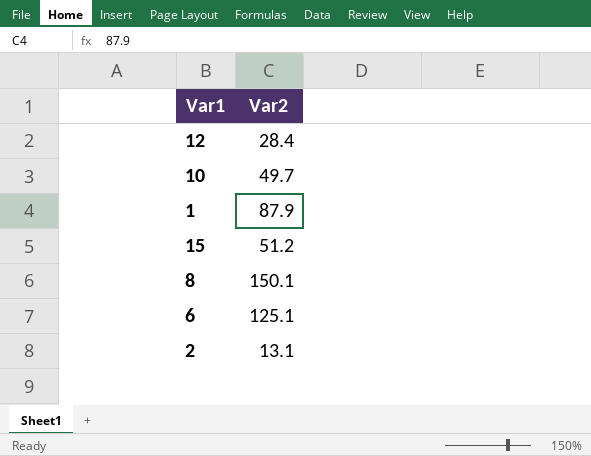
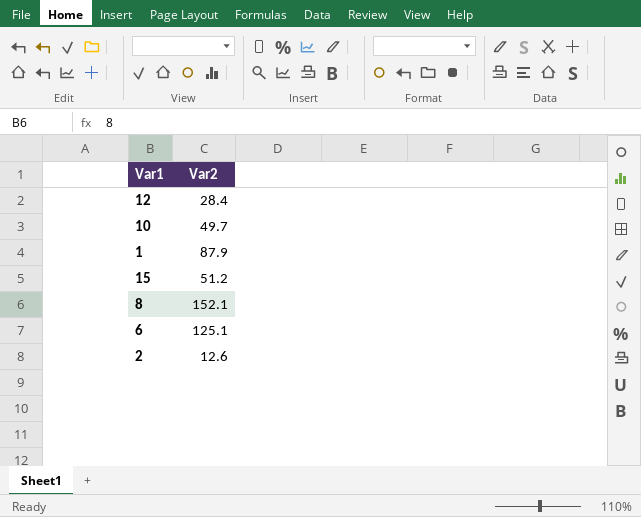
8 | Var2: 150.1 -> 152.1
2 | Var2: 13.1 -> 12.6

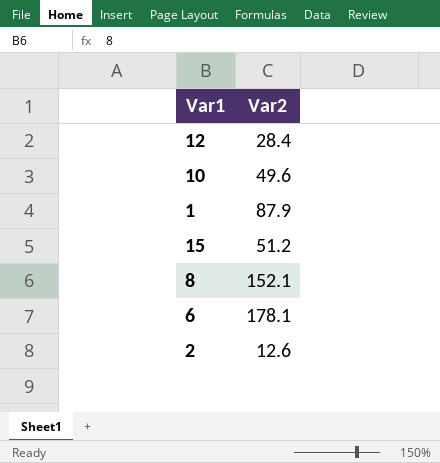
10 | Var2: 49.7 -> 49.6
6 | Var2: 125.1 -> 178.1

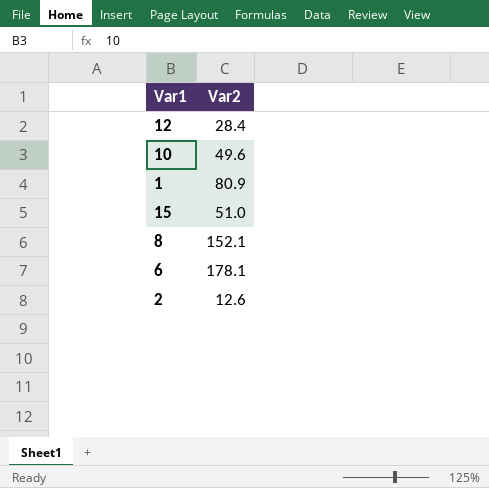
1 | Var2: 87.9 -> 80.9
15 | Var2: 51.2 -> 51.0

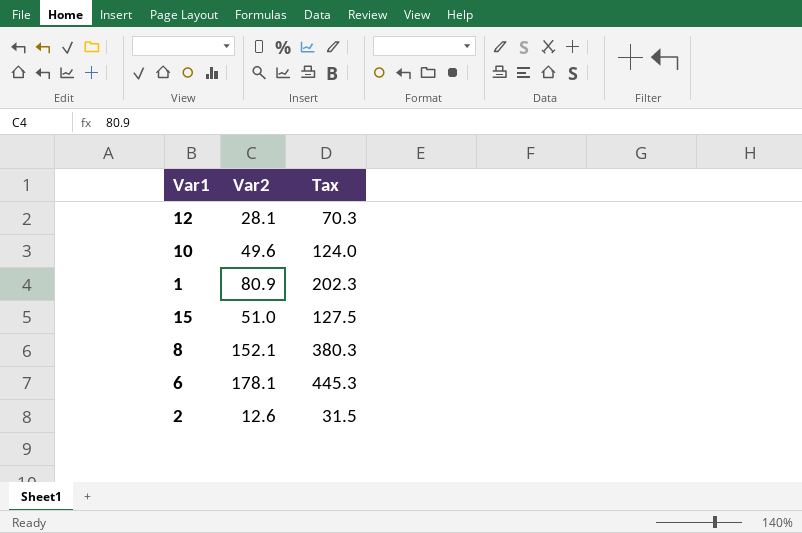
column Tax | formula: none -> [Var2] * 2.5
12 | Var2: 28.4 -> 28.1

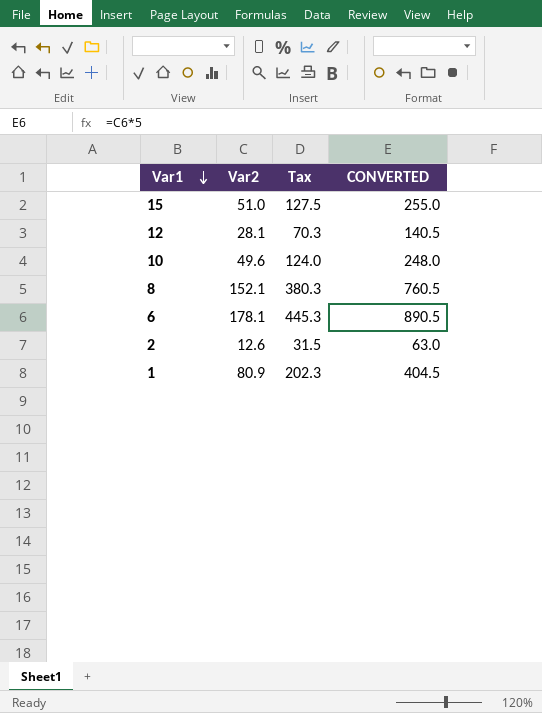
row order: none -> Var1 descending
column CONVERTED | formula: none -> [Var2] * 5

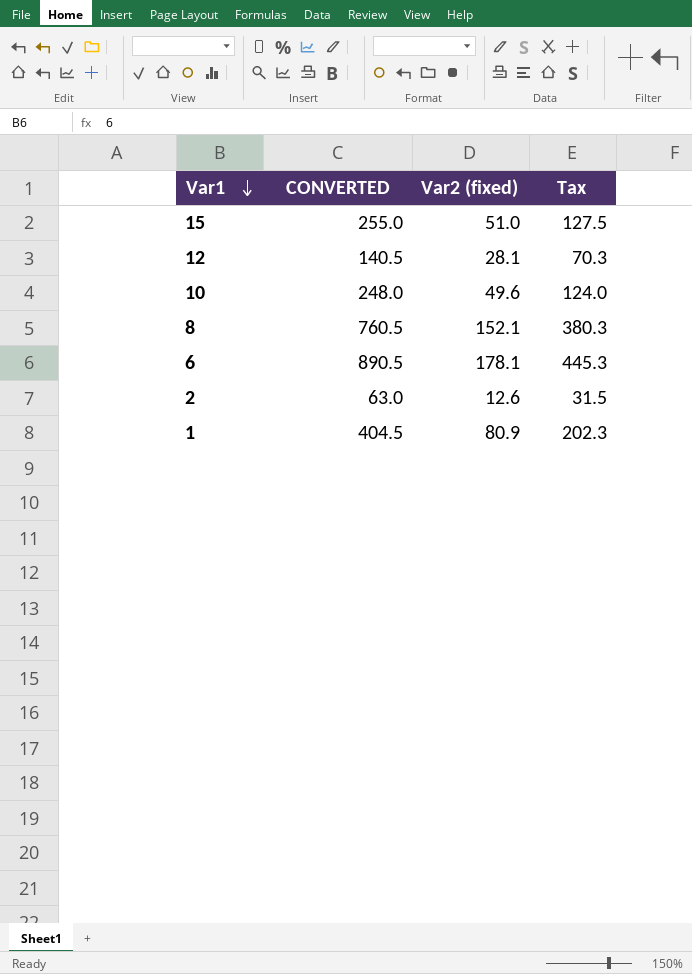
column CONVERTED | position: 4 -> 2
column name: Var2 -> Var2 (fixed)

